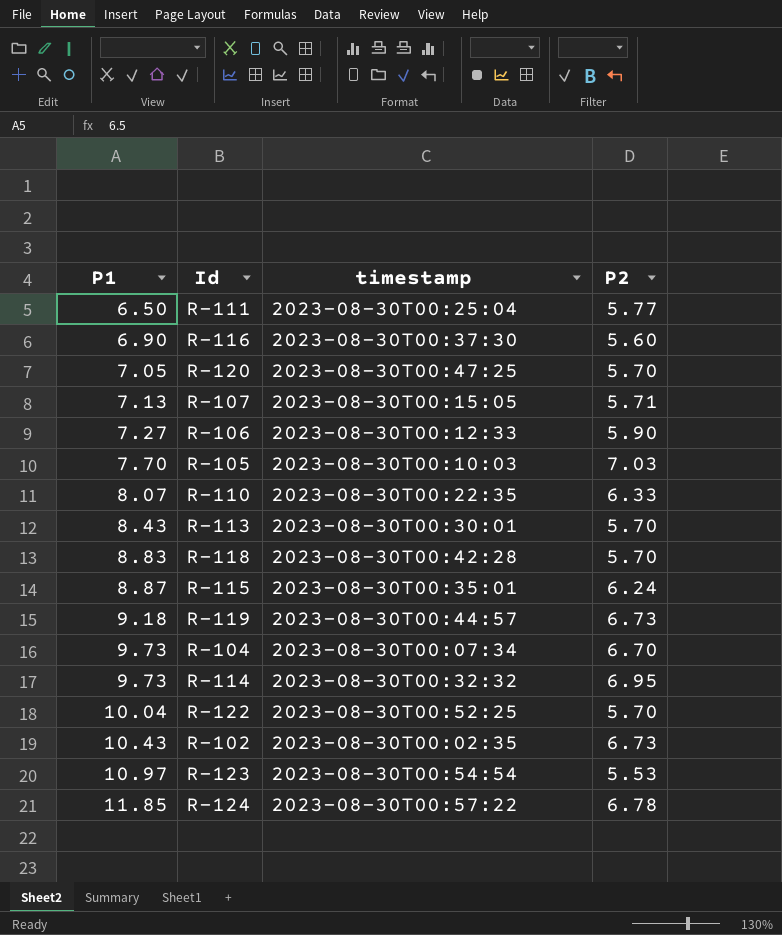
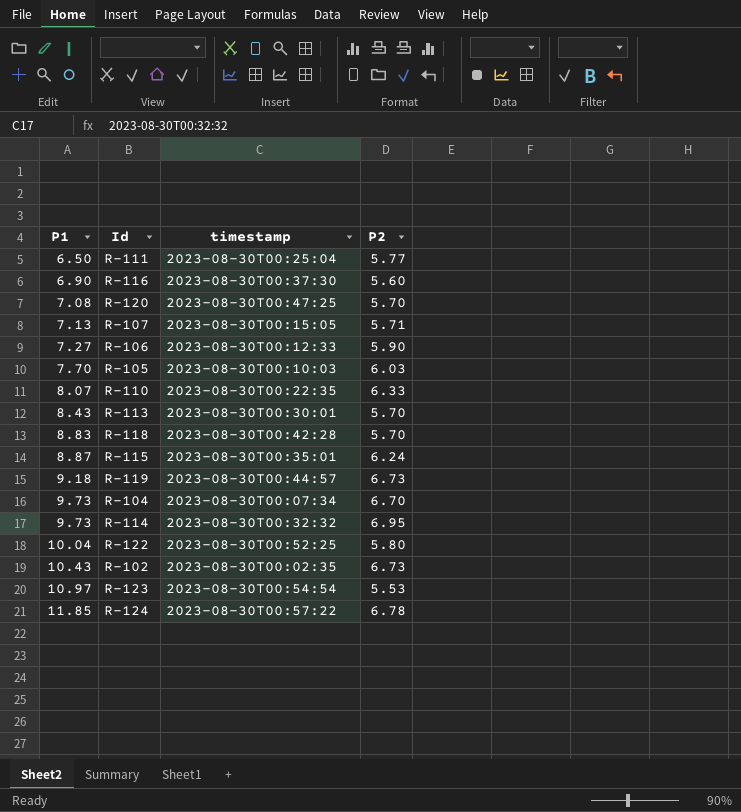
R-120 | P1: 7.05 -> 7.08
R-105 | P2: 7.03 -> 6.03
R-122 | P2: 5.70 -> 5.80

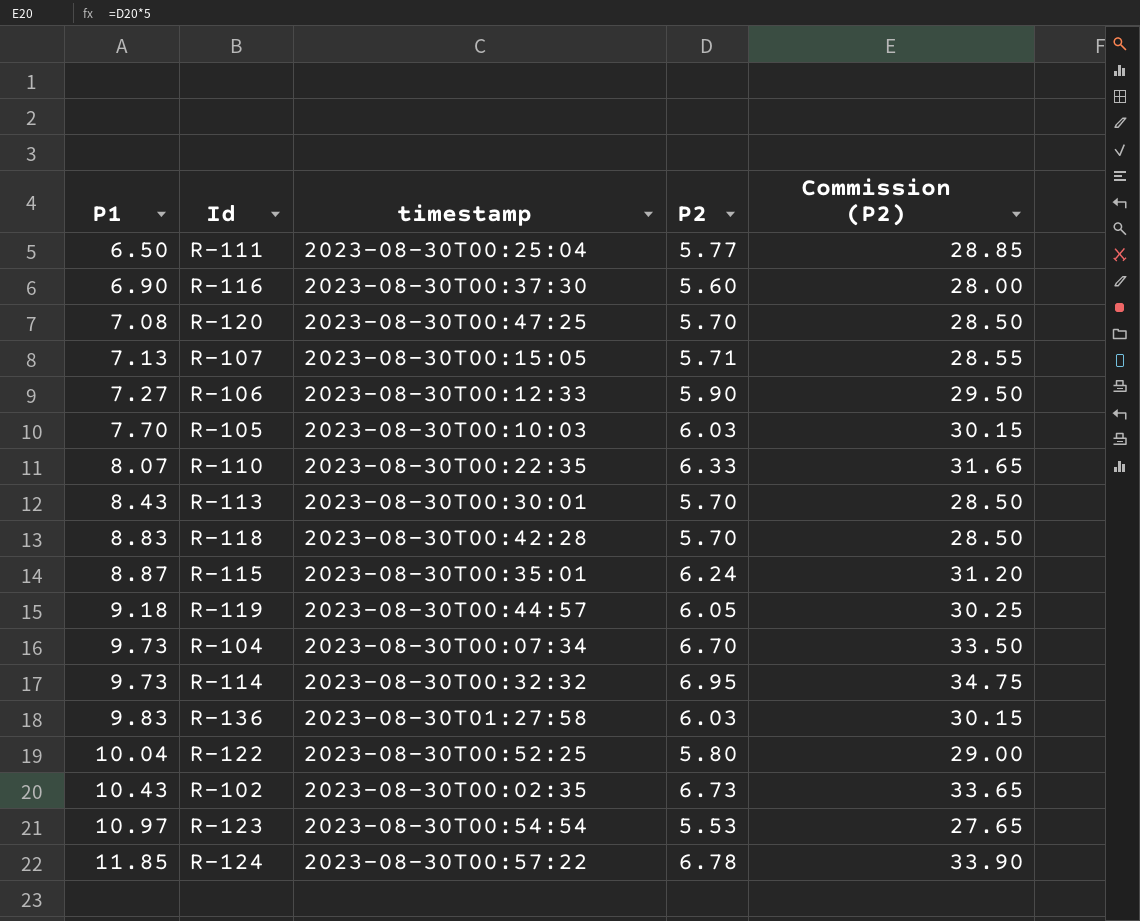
column Commission (P2) | formula: none -> [P2] * 5
R-119 | P2: 6.73 -> 6.05
row R-136: none -> 9.83 | 2023-08-30T01:27:58 | 6.03 | 30.15

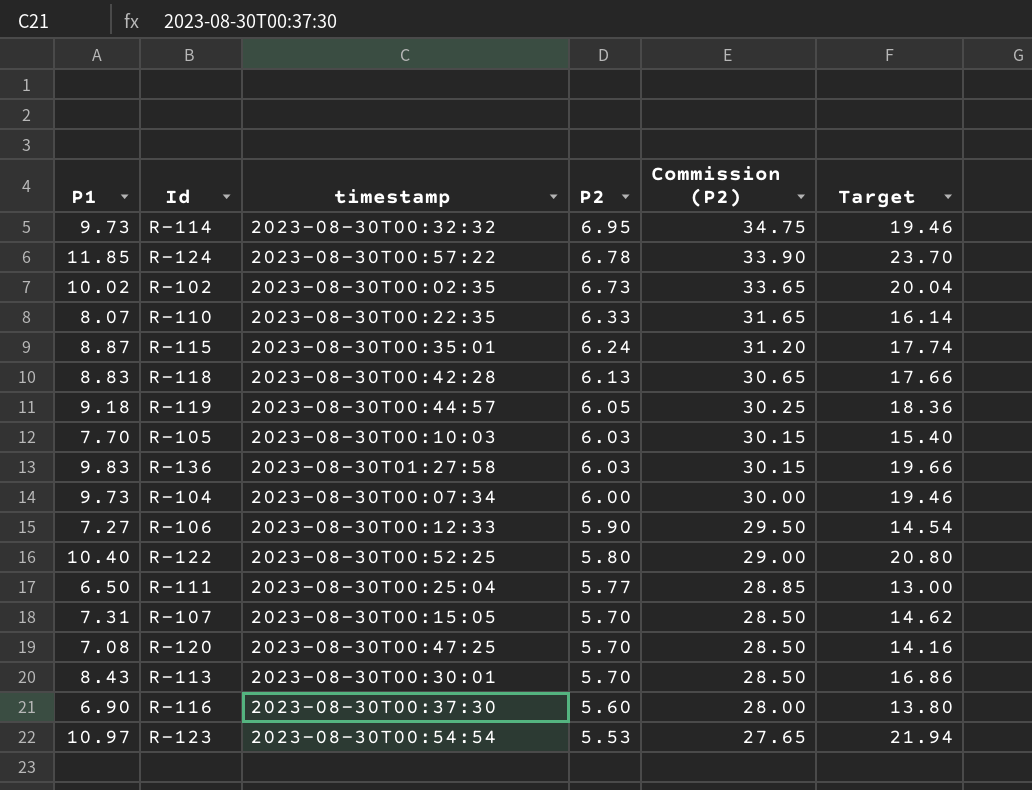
row order: P1 ascending -> P2 descending
column Target | formula: none -> [P1] * 2
R-102 | P1: 10.43 -> 10.02
R-118 | P2: 5.70 -> 6.13
R-118 | Commission (P2): 28.50 -> 30.65
R-104 | P2: 6.70 -> 6.00
R-104 | Commission (P2): 33.50 -> 30.00
R-122 | P1: 10.04 -> 10.40
R-107 | P1: 7.13 -> 7.31
R-107 | P2: 5.71 -> 5.70
R-107 | Commission (P2): 28.55 -> 28.50

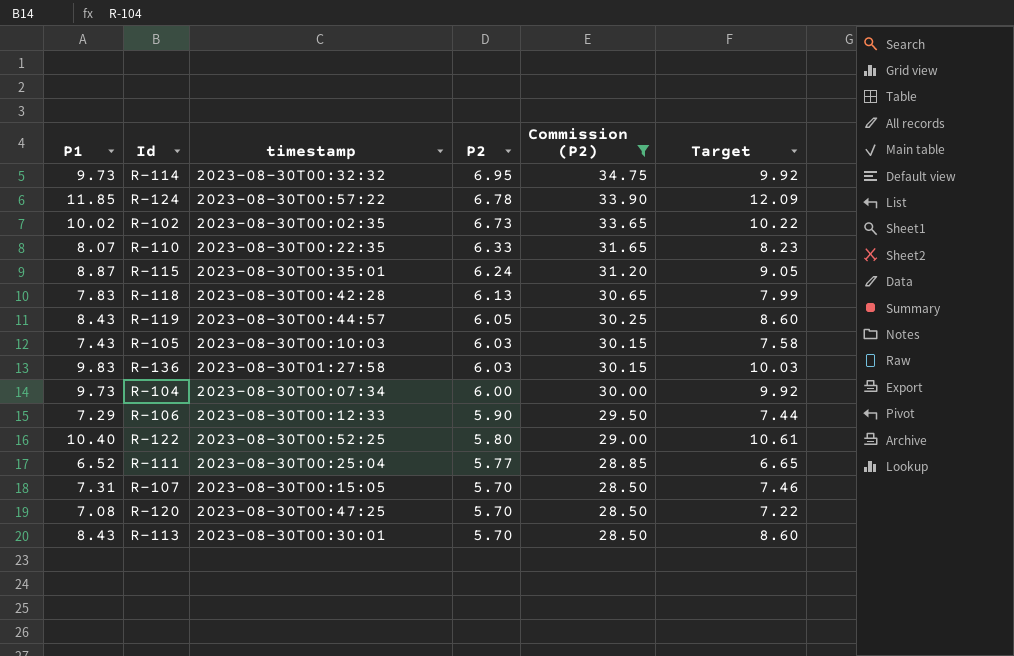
filter: none -> Commission (P2) >= 28.50
column Target | formula: [P1] * 2 -> [P1] * 1.02
R-118 | P1: 8.83 -> 7.83
R-119 | P1: 9.18 -> 8.43
R-105 | P1: 7.70 -> 7.43
R-106 | P1: 7.27 -> 7.29
R-111 | P1: 6.50 -> 6.52

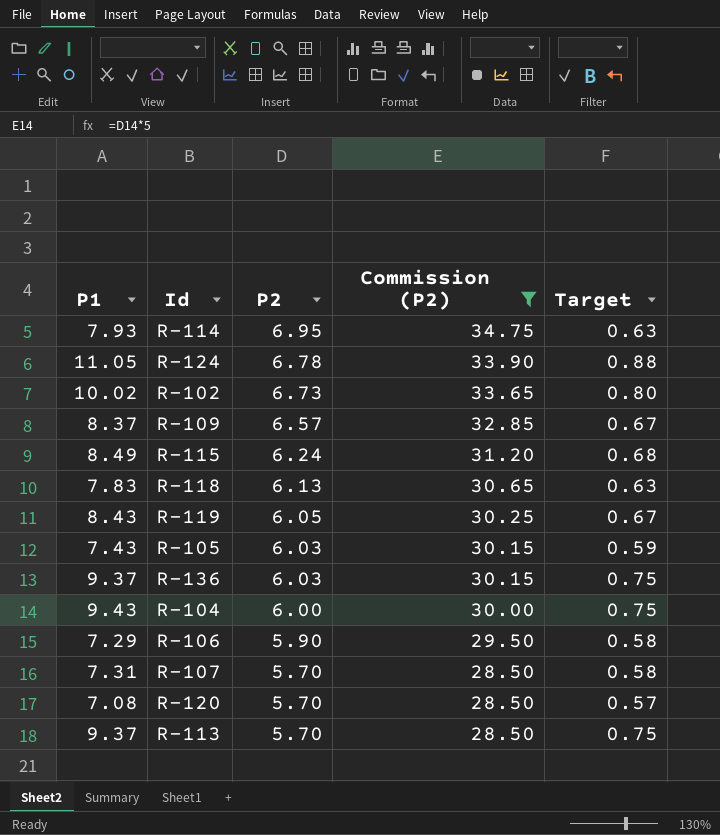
column timestamp | position: 3 -> none
column Target | formula: [P1] * 1.02 -> [P1] * 0.08
row R-110: 8.07 | 2023-08-30T00:22:35 | 6.33 | 31.65 | 8.23 -> none
row R-122: 10.40 | 2023-08-30T00:52:25 | 5.80 | 29.00 | 10.61 -> none
row R-111: 6.52 | 2023-08-30T00:25:04 | 5.77 | 28.85 | 6.65 -> none
R-114 | P1: 9.73 -> 7.93
R-124 | P1: 11.85 -> 11.05
row R-109: none -> 8.37 | 6.57 | 32.85 | 0.67
R-115 | P1: 8.87 -> 8.49
R-136 | P1: 9.83 -> 9.37
R-104 | P1: 9.73 -> 9.43
R-113 | P1: 8.43 -> 9.37

